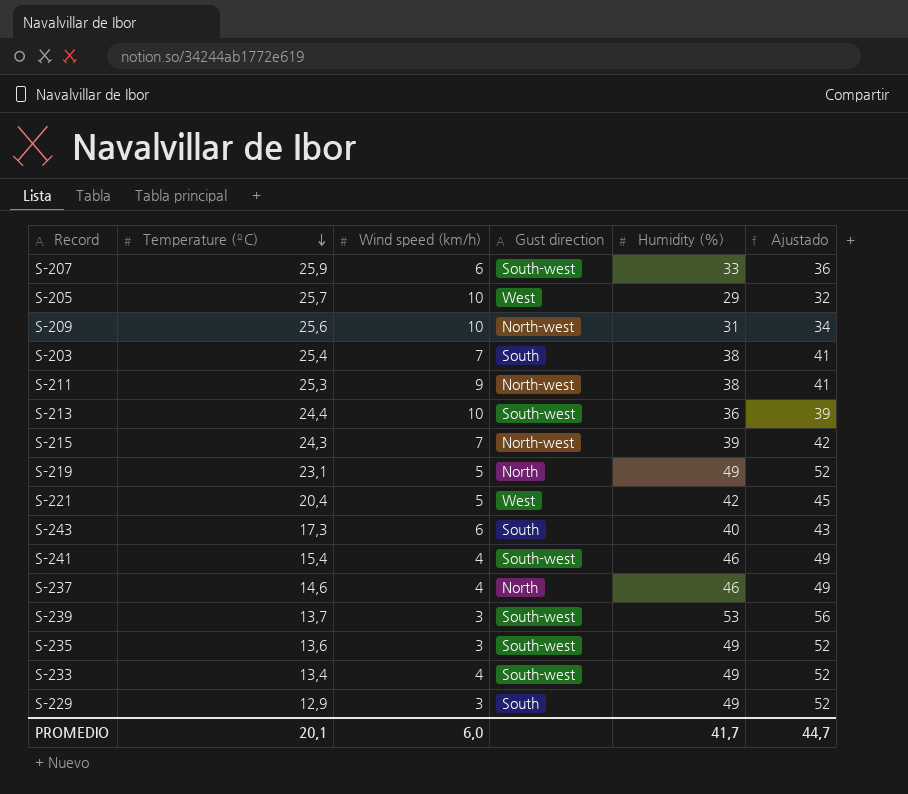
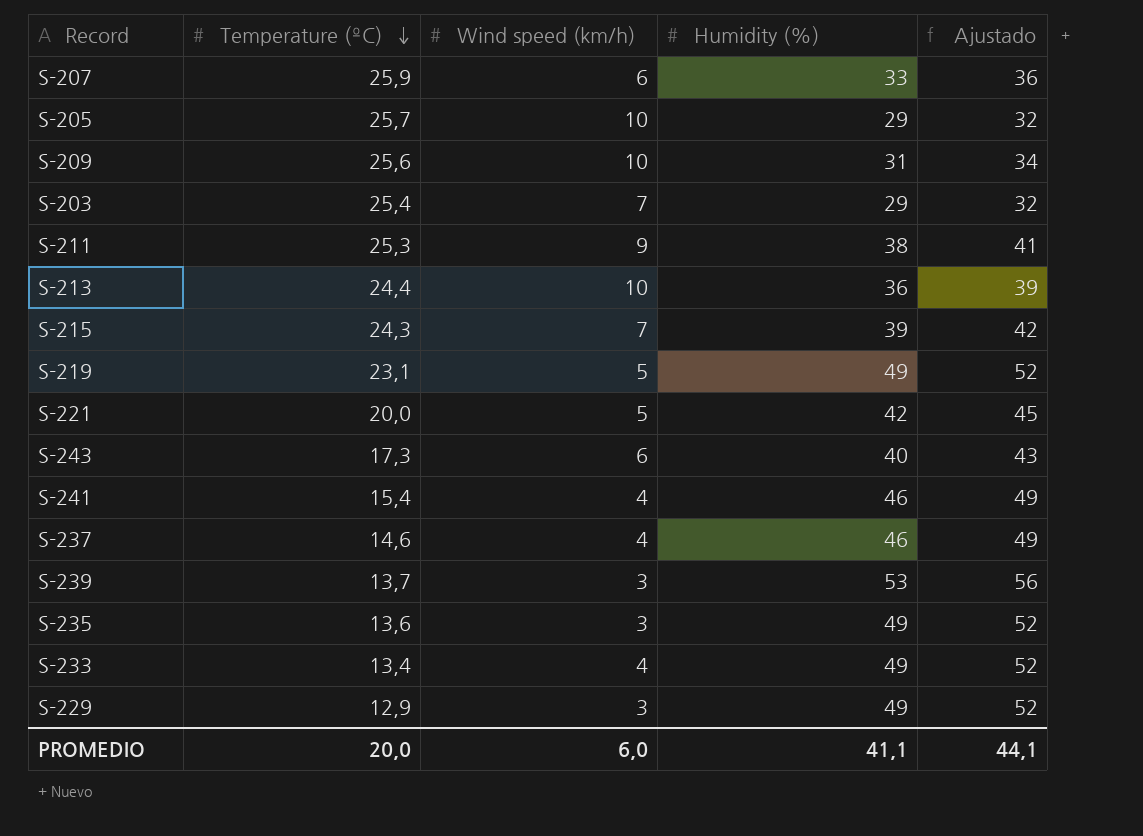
column Gust direction | position: 4 -> none
S-203 | Humidity (%): 38 -> 29
S-203 | Ajustado: 41 -> 32
S-221 | Temperature (ºC): 20,4 -> 20,0
PROMEDIO | Temperature (ºC): 20,1 -> 20,0
PROMEDIO | Humidity (%): 41,7 -> 41,1
PROMEDIO | Ajustado: 44,7 -> 44,1

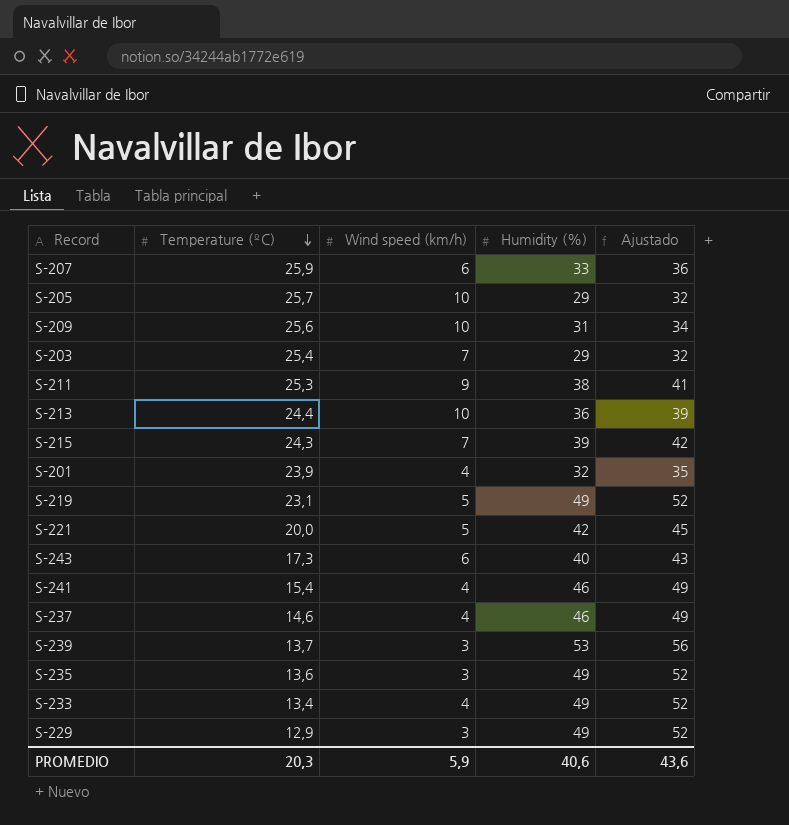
row S-201: none -> 23,9 | 4 | 32 | 35
PROMEDIO | Temperature (ºC): 20,0 -> 20,3
PROMEDIO | Wind speed (km/h): 6,0 -> 5,9
PROMEDIO | Humidity (%): 41,1 -> 40,6
PROMEDIO | Ajustado: 44,1 -> 43,6

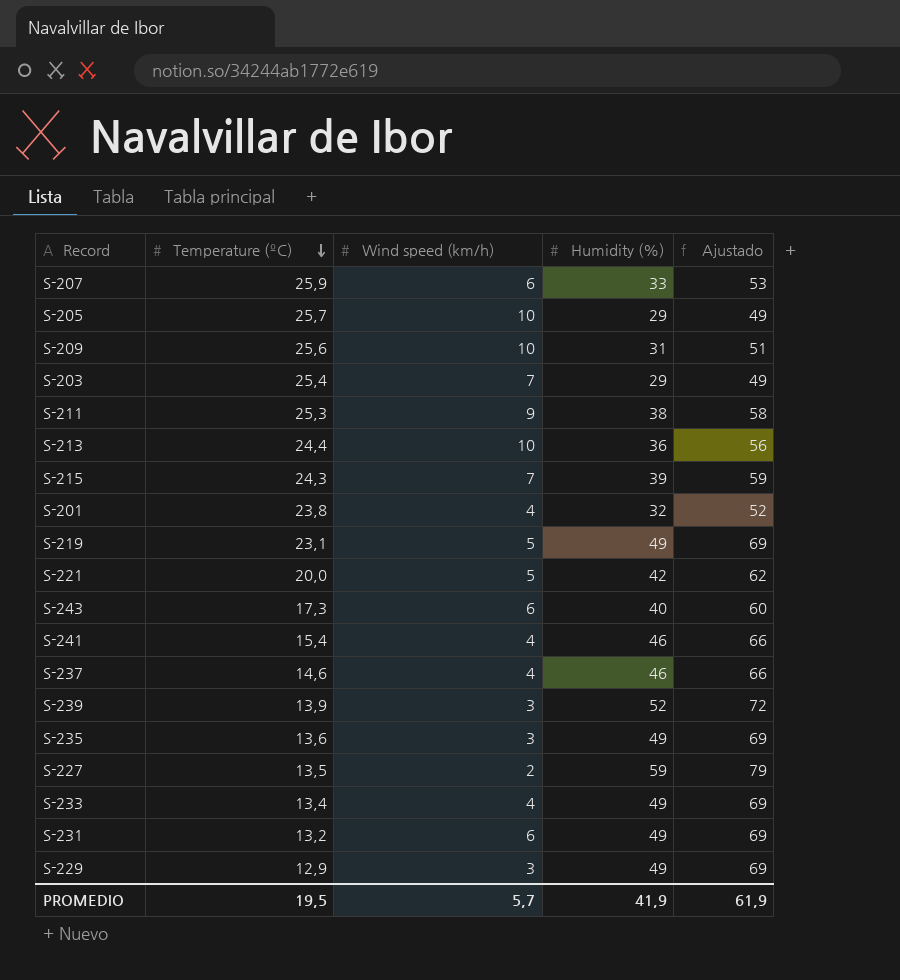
column Ajustado | formula: [Humidity (%)] + 3 -> [Humidity (%)] + 20
S-201 | Temperature (ºC): 23,9 -> 23,8
S-239 | Temperature (ºC): 13,7 -> 13,9
S-239 | Humidity (%): 53 -> 52
row S-227: none -> 13,5 | 2 | 59 | 79
row S-231: none -> 13,2 | 6 | 49 | 69
PROMEDIO | Temperature (ºC): 20,3 -> 19,5
PROMEDIO | Wind speed (km/h): 5,9 -> 5,7
PROMEDIO | Humidity (%): 40,6 -> 41,9
PROMEDIO | Ajustado: 43,6 -> 61,9

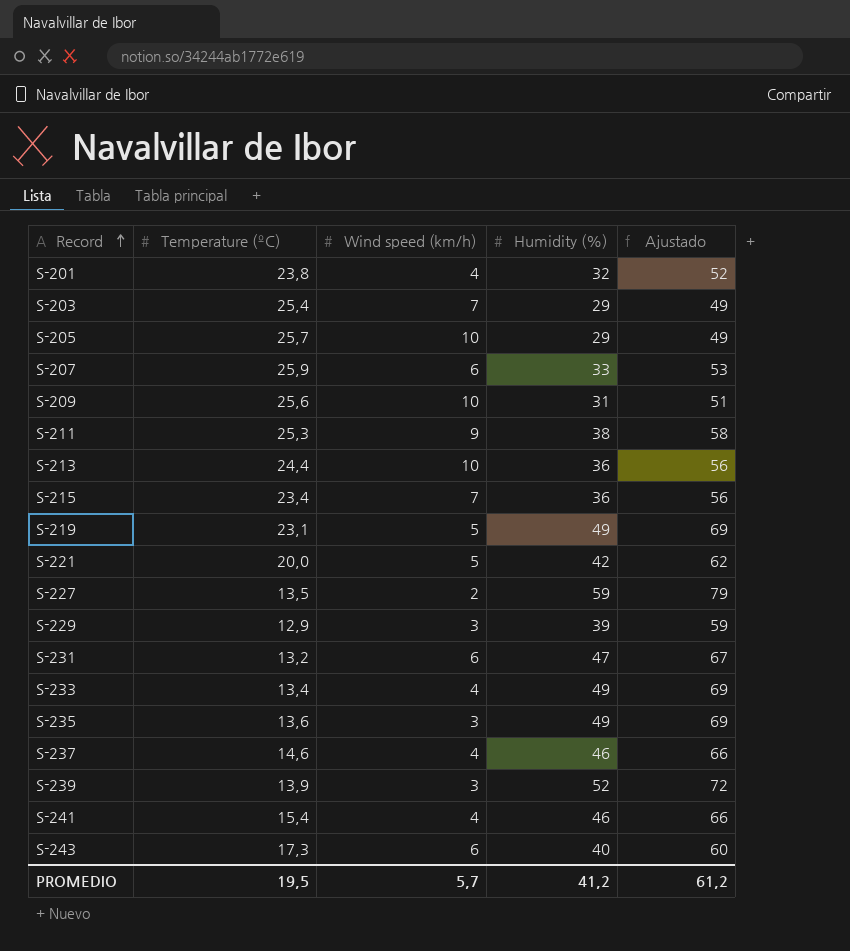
row order: Temperature (ºC) descending -> Record ascending
S-215 | Temperature (ºC): 24,3 -> 23,4
S-215 | Humidity (%): 39 -> 36
S-215 | Ajustado: 59 -> 56
S-229 | Humidity (%): 49 -> 39
S-229 | Ajustado: 69 -> 59
S-231 | Humidity (%): 49 -> 47
S-231 | Ajustado: 69 -> 67
PROMEDIO | Humidity (%): 41,9 -> 41,2
PROMEDIO | Ajustado: 61,9 -> 61,2

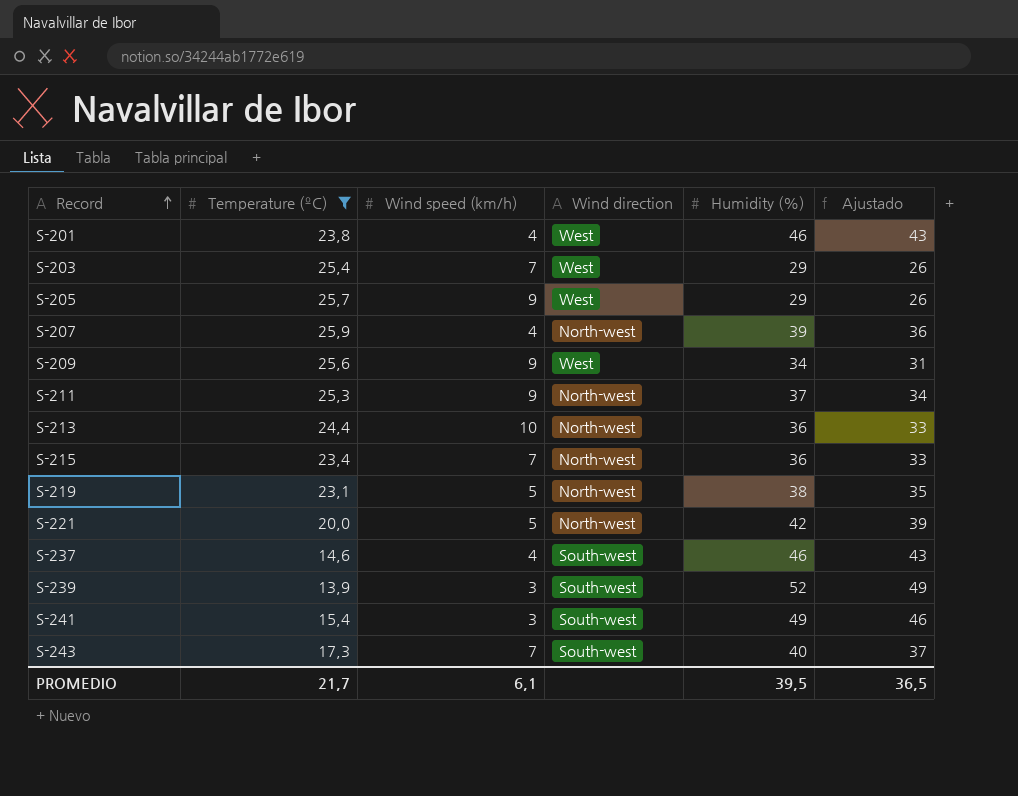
filter: none -> Temperature (ºC) >= 13,9
column Wind direction | position: none -> 4
column Ajustado | formula: [Humidity (%)] + 20 -> [Humidity (%)] - 3
S-201 | Humidity (%): 32 -> 46
S-205 | Wind speed (km/h): 10 -> 9
S-207 | Wind speed (km/h): 6 -> 4
S-207 | Humidity (%): 33 -> 39
S-209 | Wind speed (km/h): 10 -> 9
S-209 | Humidity (%): 31 -> 34
S-211 | Humidity (%): 38 -> 37
S-219 | Humidity (%): 49 -> 38
S-241 | Wind speed (km/h): 4 -> 3
S-241 | Humidity (%): 46 -> 49
S-243 | Wind speed (km/h): 6 -> 7
PROMEDIO | Temperature (ºC): 19,5 -> 21,7
PROMEDIO | Wind speed (km/h): 5,7 -> 6,1
PROMEDIO | Humidity (%): 41,2 -> 39,5
PROMEDIO | Ajustado: 61,2 -> 36,5

